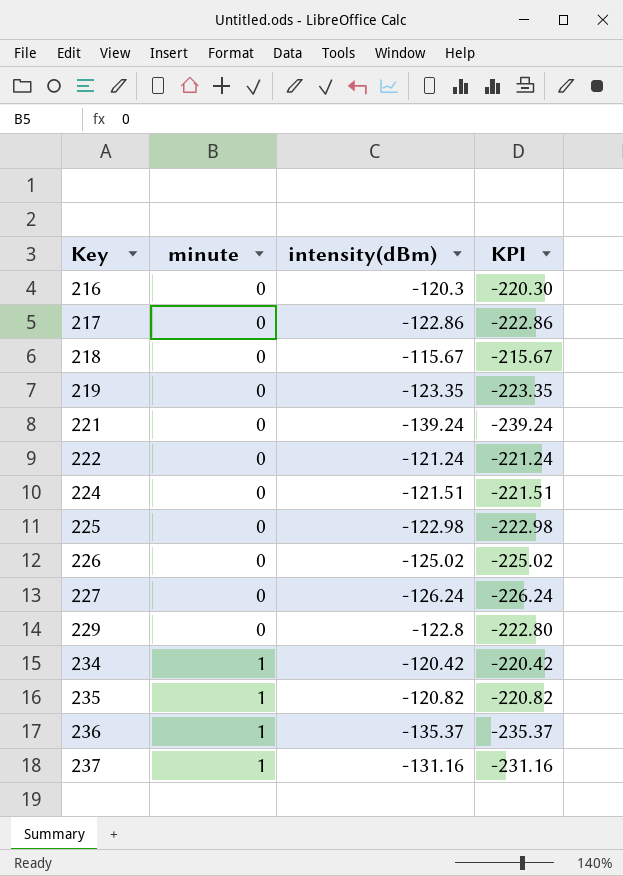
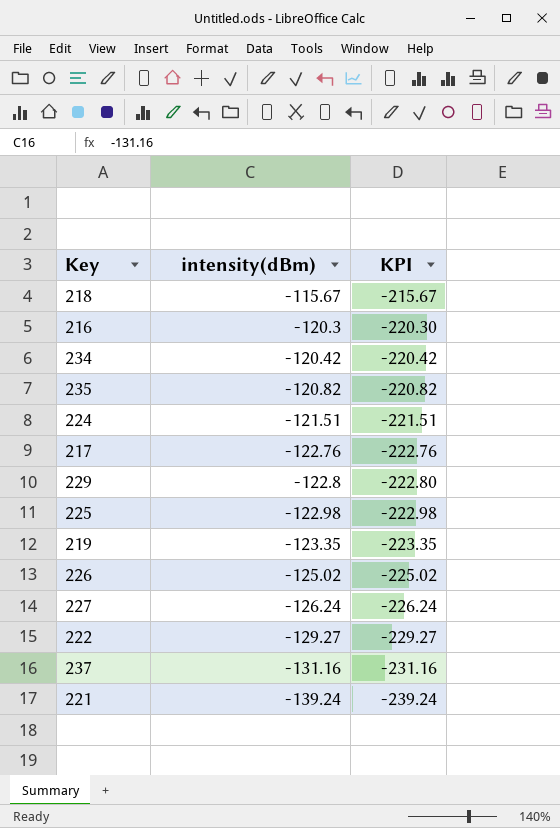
row order: Key ascending -> intensity(dBm) descending
column minute | position: 2 -> none
row 236: 1 | -135.37 | -235.37 -> none
217 | intensity(dBm): -122.86 -> -122.76
217 | KPI: -222.86 -> -222.76
222 | intensity(dBm): -121.24 -> -129.27
222 | KPI: -221.24 -> -229.27

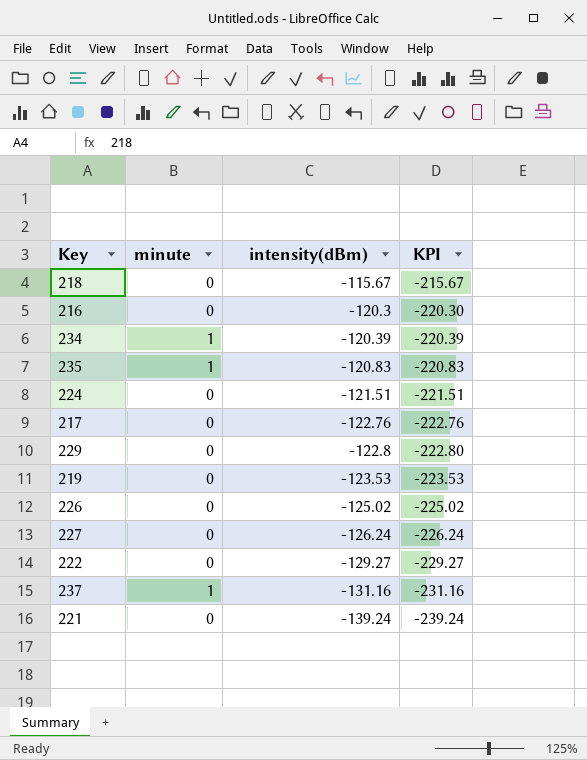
column minute | position: none -> 2
row 225: -122.98 | -222.98 -> none
234 | intensity(dBm): -120.42 -> -120.39
234 | KPI: -220.42 -> -220.39
235 | intensity(dBm): -120.82 -> -120.83
235 | KPI: -220.82 -> -220.83
219 | intensity(dBm): -123.35 -> -123.53
219 | KPI: -223.35 -> -223.53

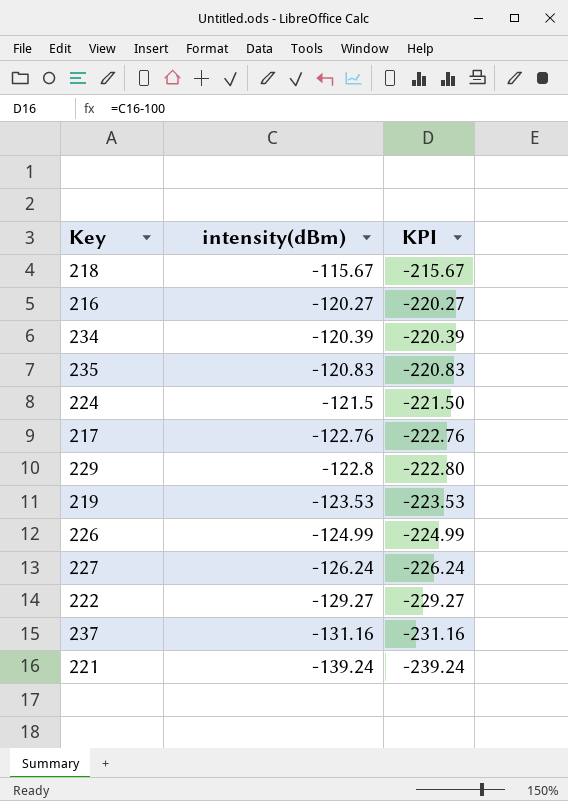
column minute | position: 2 -> none
216 | intensity(dBm): -120.3 -> -120.27
216 | KPI: -220.30 -> -220.27
224 | intensity(dBm): -121.51 -> -121.5
224 | KPI: -221.51 -> -221.50
226 | intensity(dBm): -125.02 -> -124.99
226 | KPI: -225.02 -> -224.99

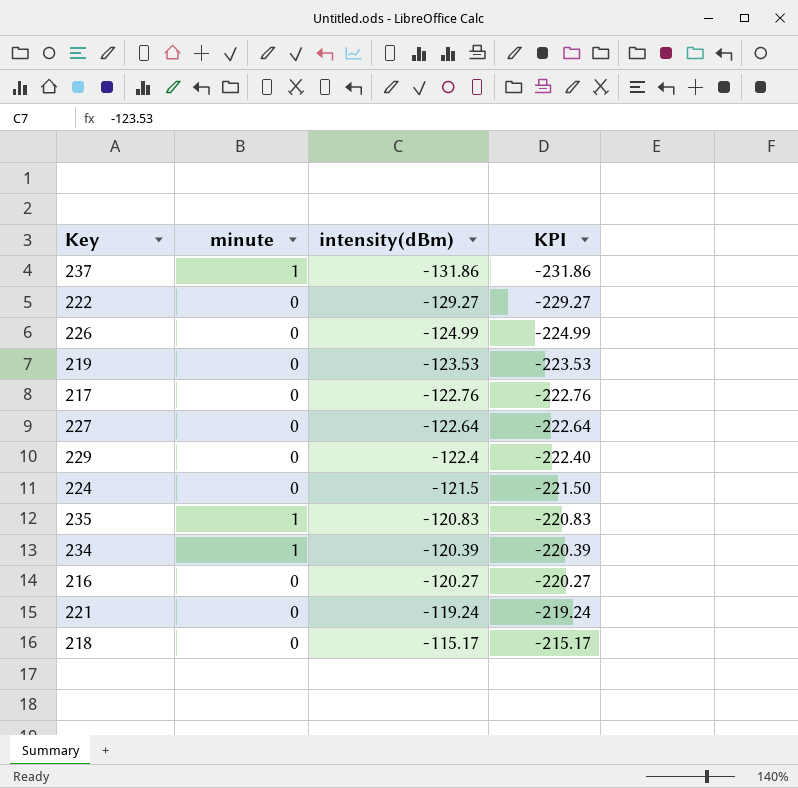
row order: intensity(dBm) descending -> intensity(dBm) ascending
column minute | position: none -> 2
237 | intensity(dBm): -131.16 -> -131.86
237 | KPI: -231.16 -> -231.86
227 | intensity(dBm): -126.24 -> -122.64
227 | KPI: -226.24 -> -222.64
229 | intensity(dBm): -122.8 -> -122.4
229 | KPI: -222.80 -> -222.40
221 | intensity(dBm): -139.24 -> -119.24
221 | KPI: -239.24 -> -219.24
218 | intensity(dBm): -115.67 -> -115.17
218 | KPI: -215.67 -> -215.17

